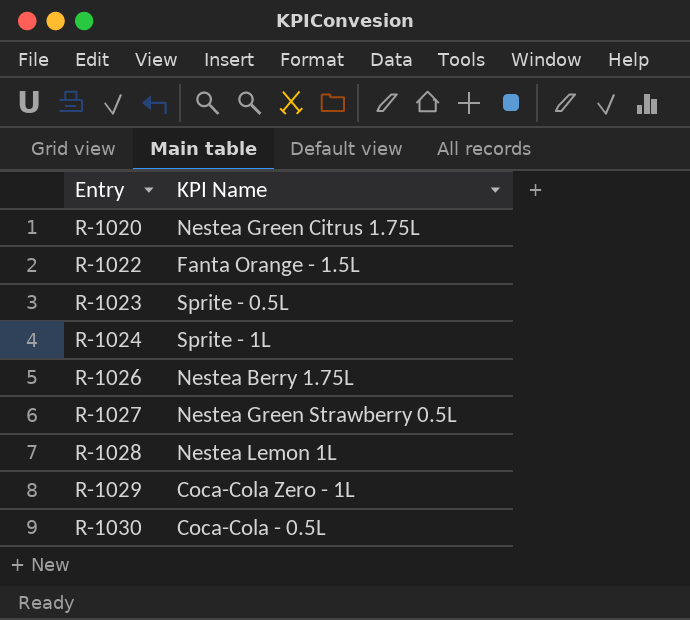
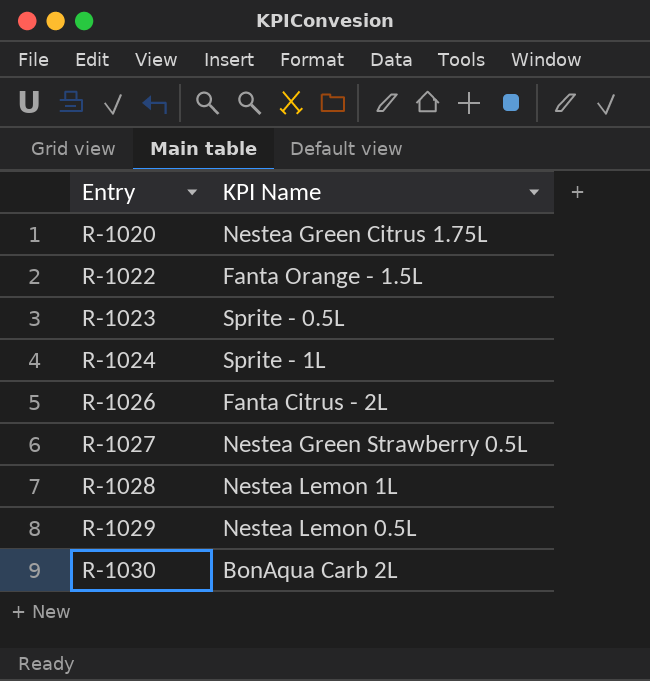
R-1026 | KPI Name: Nestea Berry 1.75L -> Fanta Citrus - 2L
R-1029 | KPI Name: Coca-Cola Zero - 1L -> Nestea Lemon 0.5L
R-1030 | KPI Name: Coca-Cola - 0.5L -> BonAqua Carb 2L

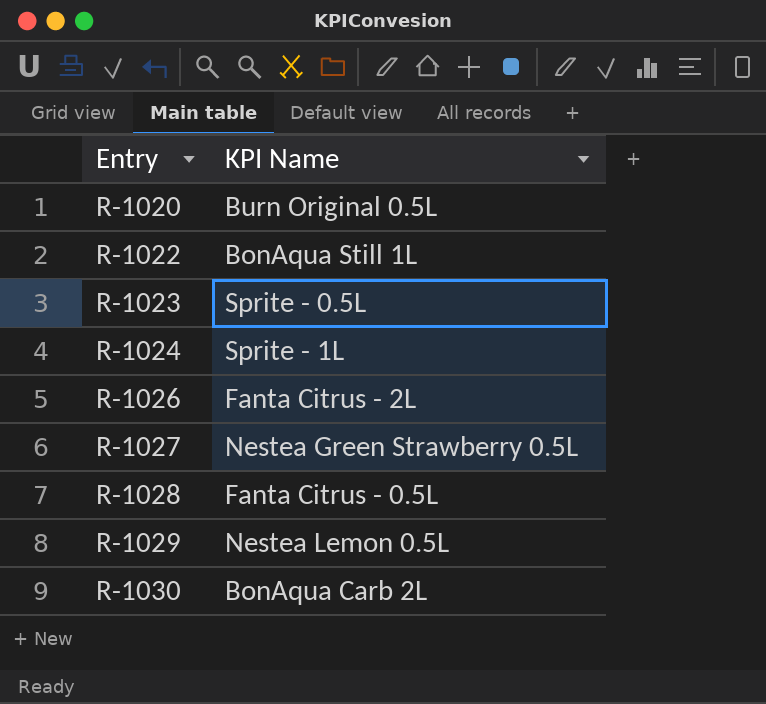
R-1020 | KPI Name: Nestea Green Citrus 1.75L -> Burn Original 0.5L
R-1022 | KPI Name: Fanta Orange - 1.5L -> BonAqua Still 1L
R-1028 | KPI Name: Nestea Lemon 1L -> Fanta Citrus - 0.5L

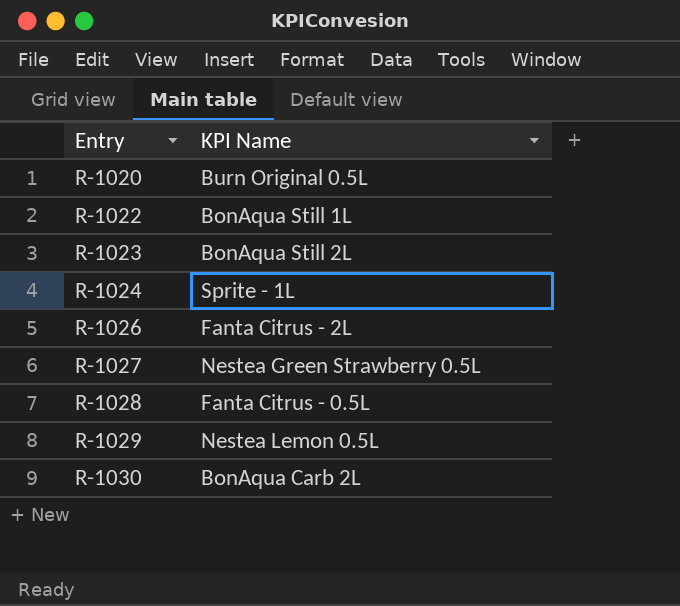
R-1023 | KPI Name: Sprite - 0.5L -> BonAqua Still 2L

